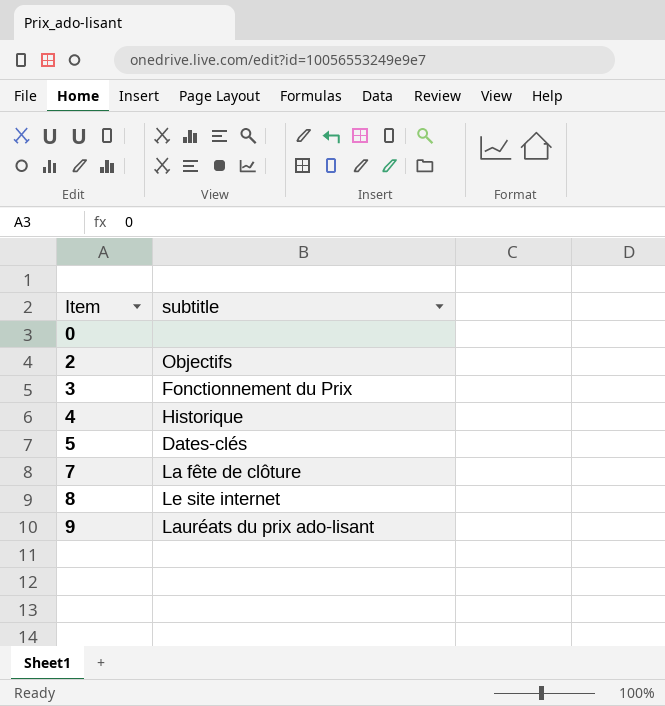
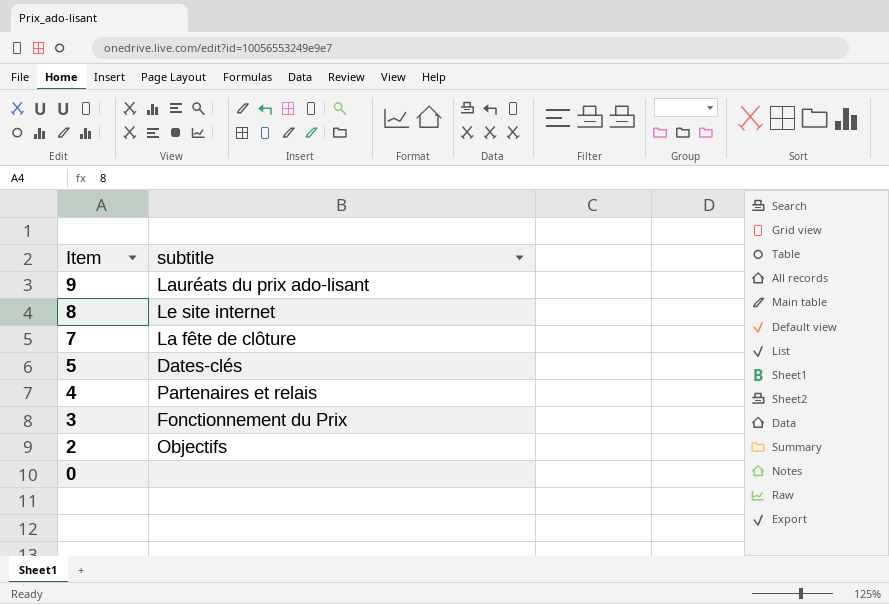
row order: Item ascending -> Item descending
4 | subtitle: Historique -> Partenaires et relais

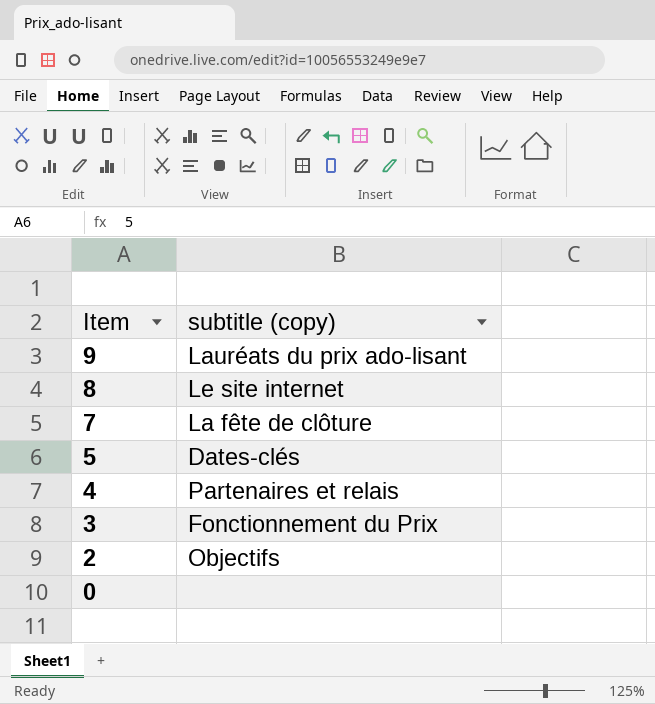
column name: subtitle -> subtitle (copy)

